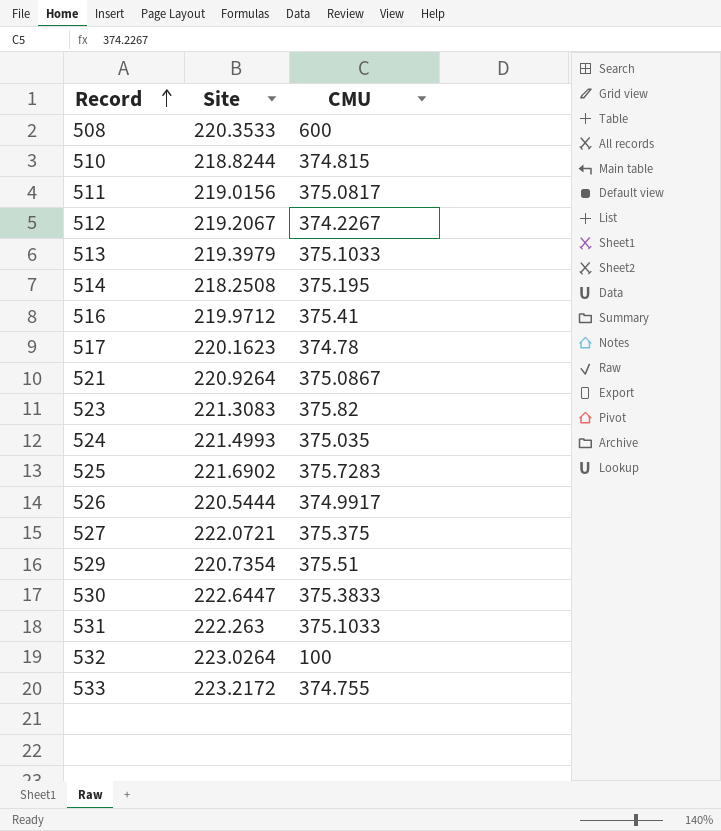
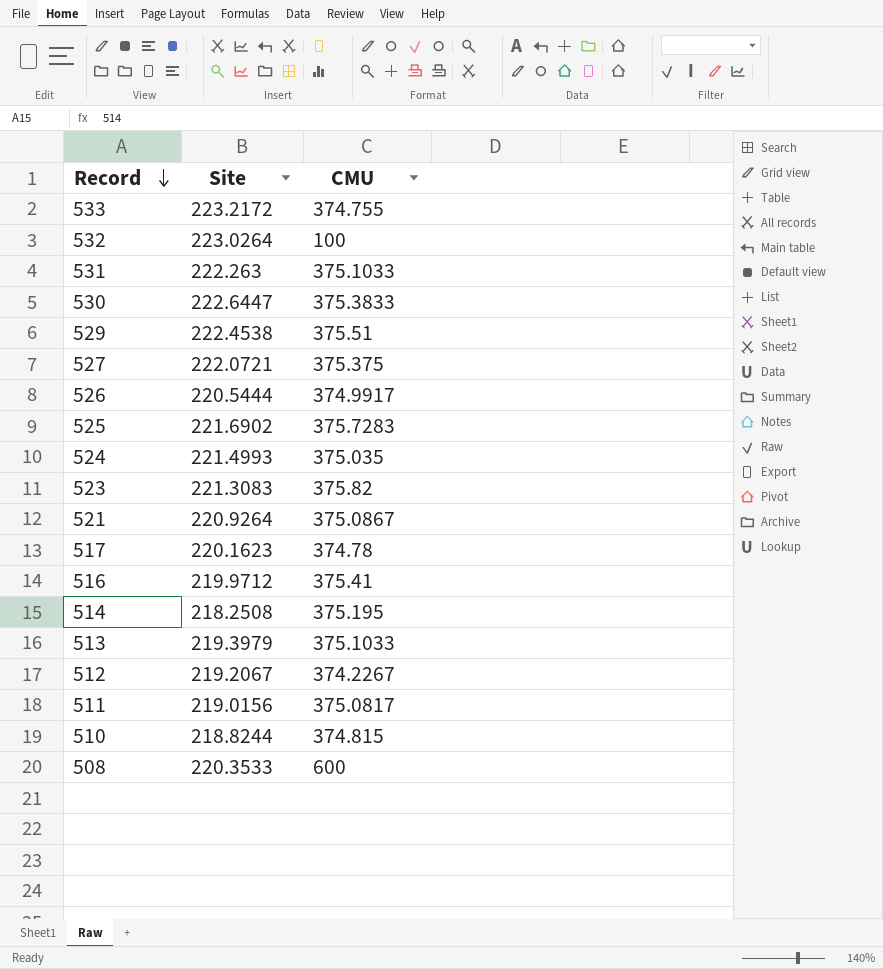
row order: Record ascending -> Record descending
529 | Site: 220.7354 -> 222.4538

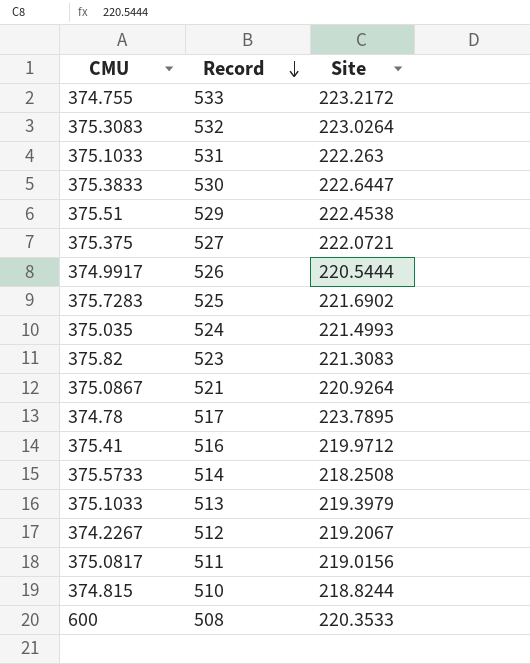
column CMU | position: 3 -> 1
532 | CMU: 100 -> 375.3083
517 | Site: 220.1623 -> 223.7895
514 | CMU: 375.195 -> 375.5733

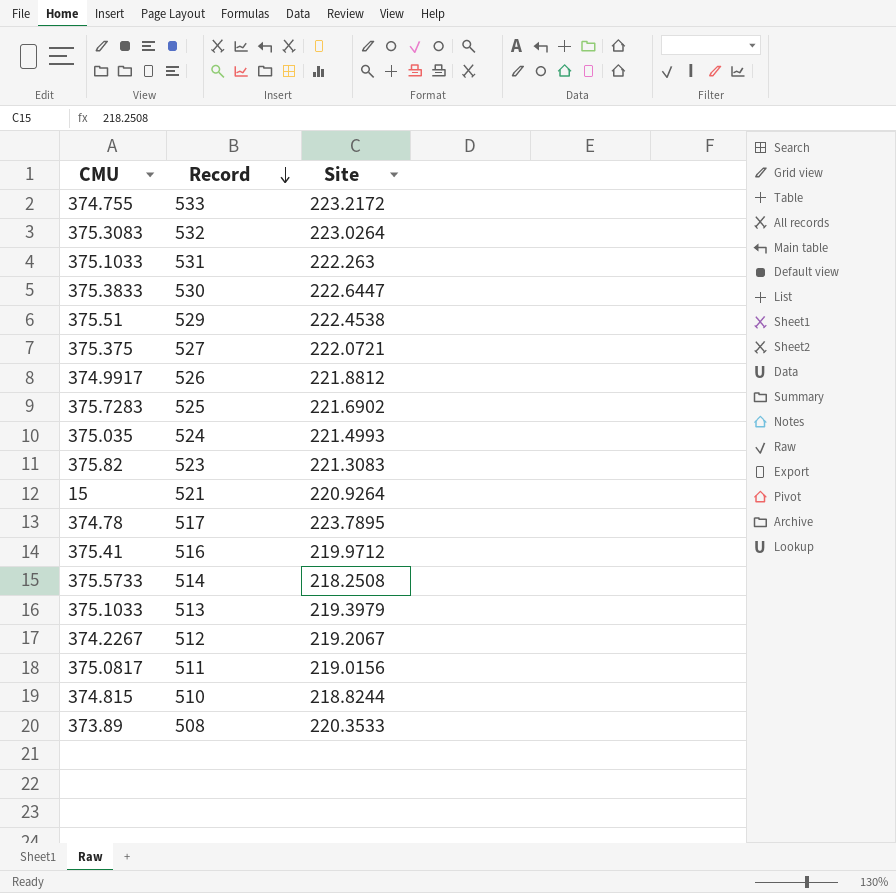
526 | Site: 220.5444 -> 221.8812
521 | CMU: 375.0867 -> 15
508 | CMU: 600 -> 373.89

